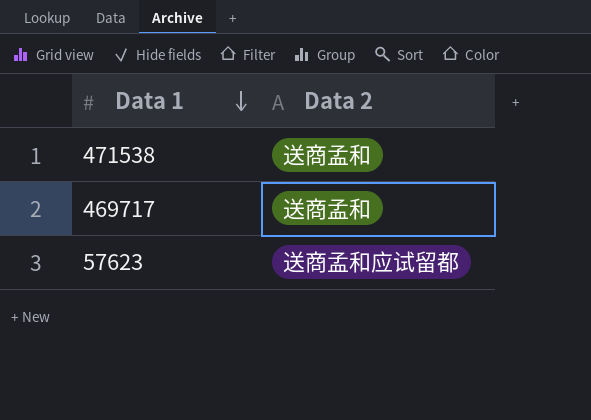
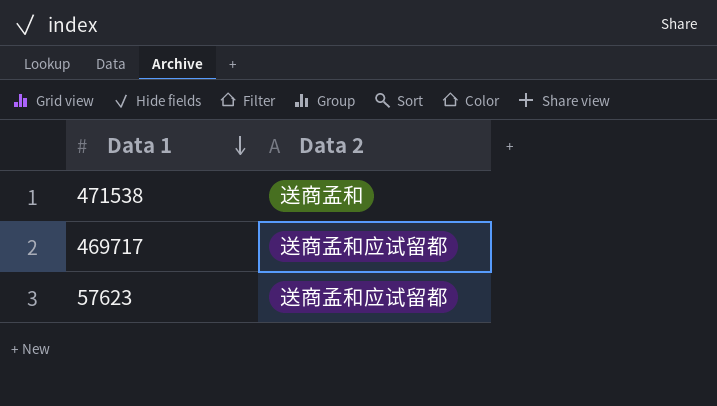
469717 | Data 2: 送商孟和 -> 送商孟和应试留都

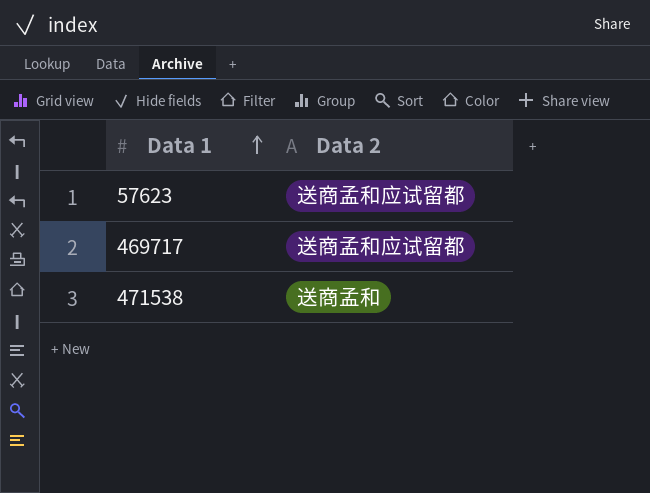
row order: Data 1 descending -> Data 1 ascending

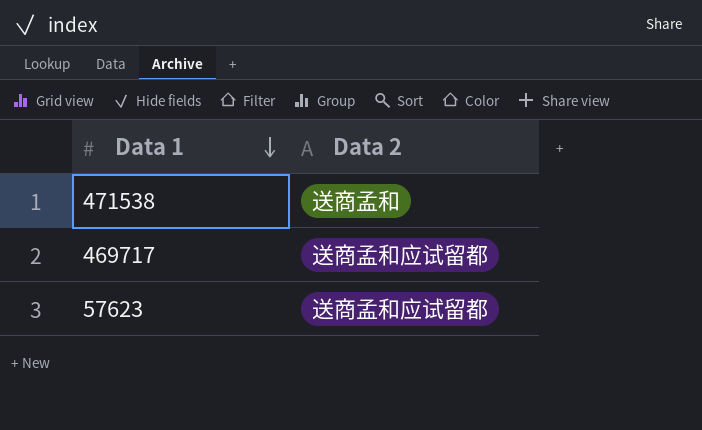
row order: Data 1 ascending -> Data 1 descending

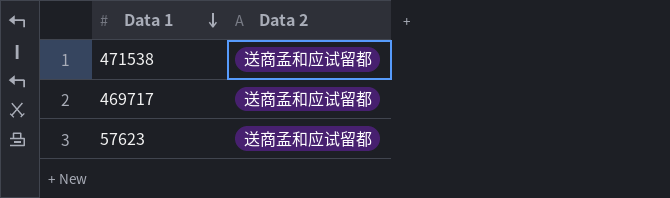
471538 | Data 2: 送商孟和 -> 送商孟和应试留都

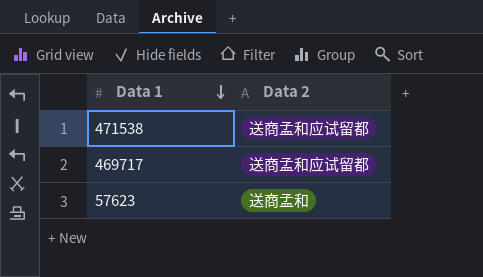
57623 | Data 2: 送商孟和应试留都 -> 送商孟和

